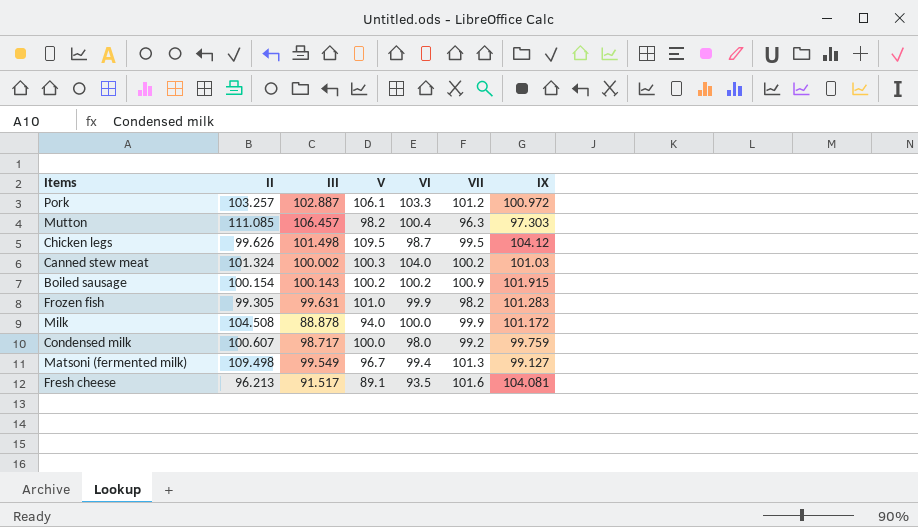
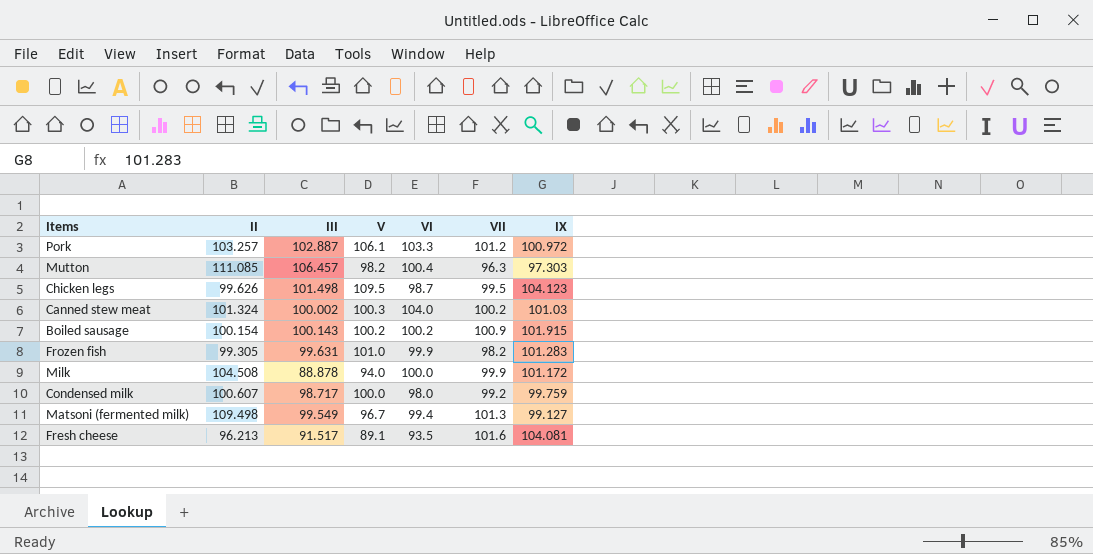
Chicken legs | IX: 104.12 -> 104.123

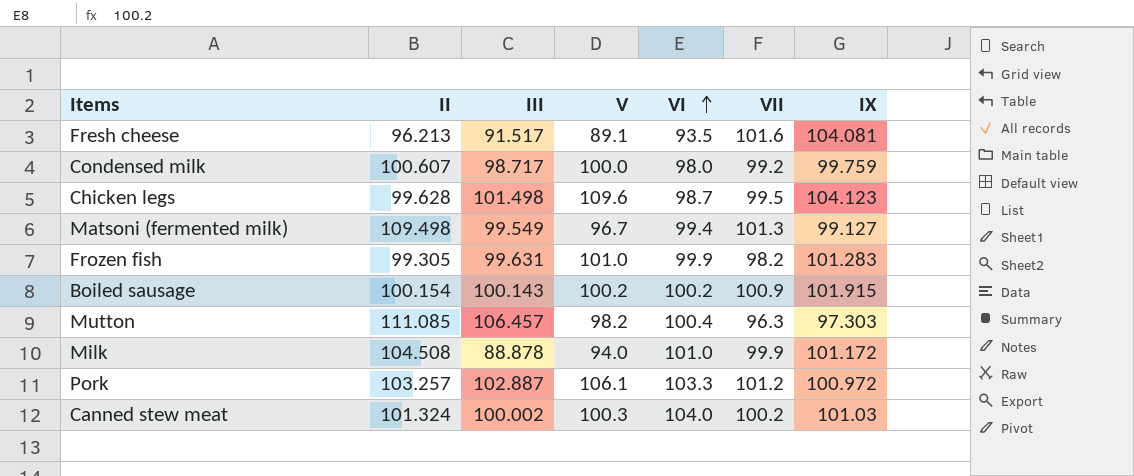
row order: none -> VI ascending
Chicken legs | II: 99.626 -> 99.628
Chicken legs | V: 109.5 -> 109.6
Milk | VI: 100.0 -> 101.0

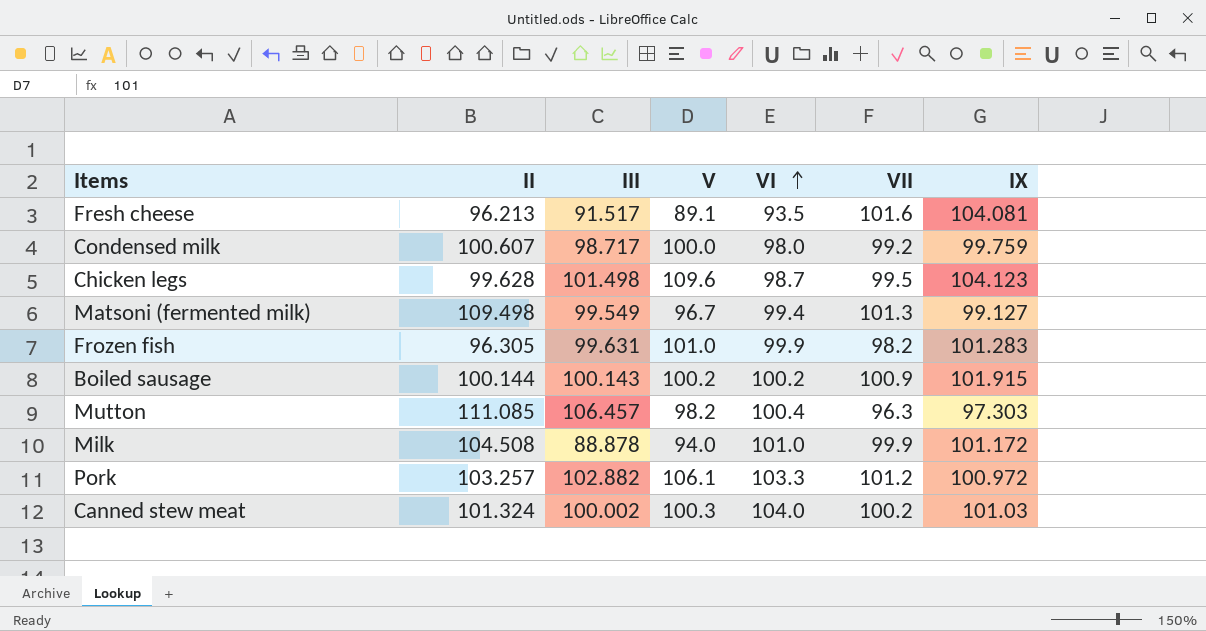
Frozen fish | II: 99.305 -> 96.305
Boiled sausage | II: 100.154 -> 100.144
Pork | III: 102.887 -> 102.882

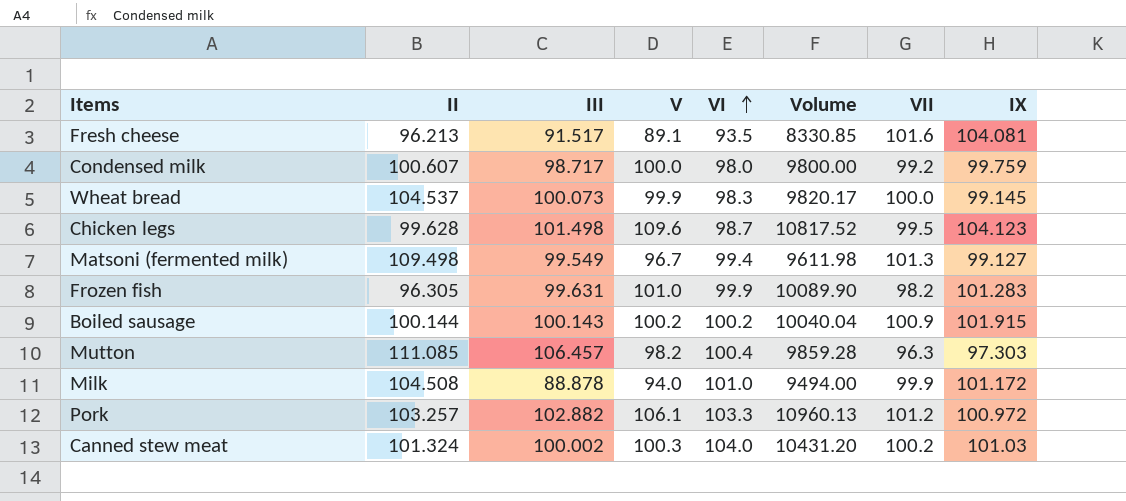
column Volume | formula: none -> [V] * [VI]
row Wheat bread: none -> 104.537 | 100.073 | 99.9 | 98.3 | 9820.17 | 100.0 | 99.145

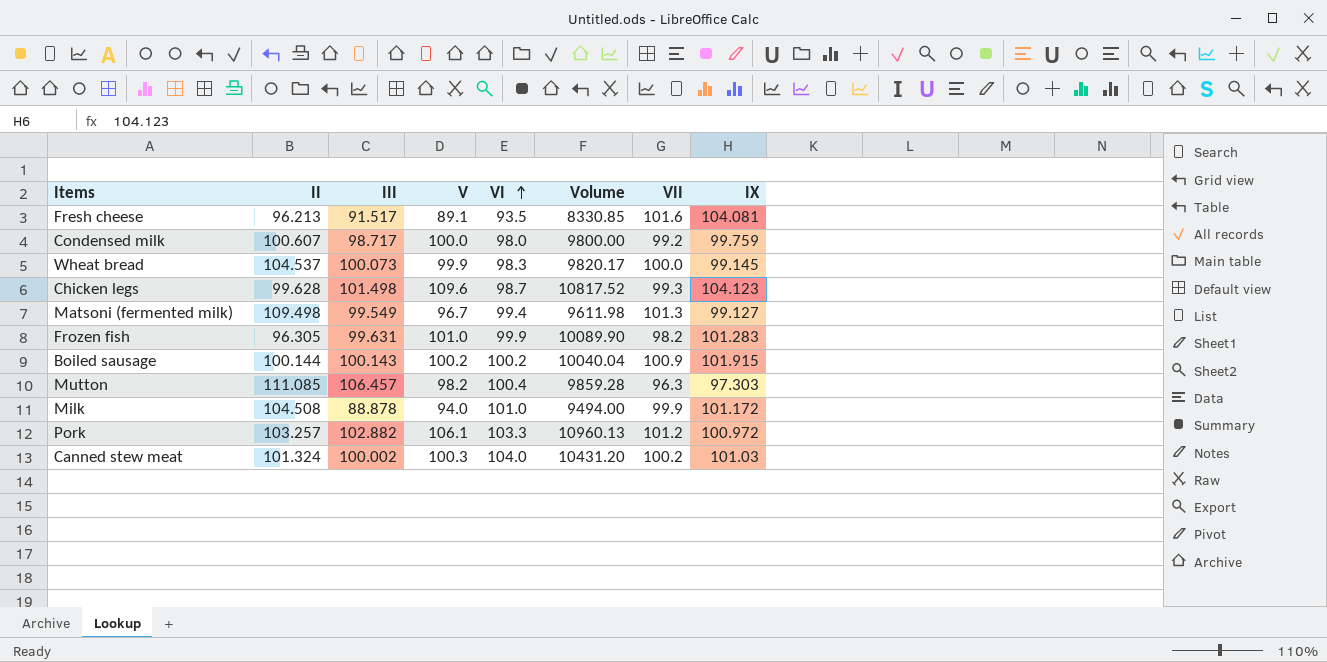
Chicken legs | VII: 99.5 -> 99.3

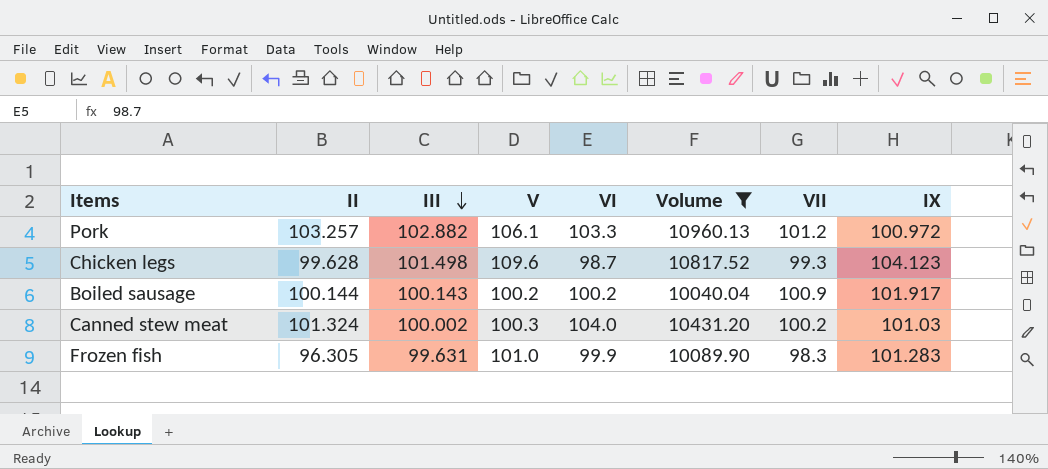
filter: none -> Volume >= 10040.04
row order: VI ascending -> III descending
Boiled sausage | IX: 101.915 -> 101.917
Frozen fish | VII: 98.2 -> 98.3

